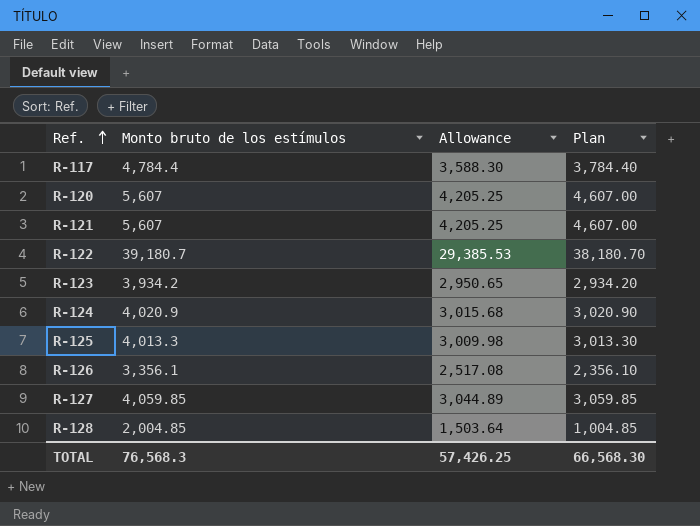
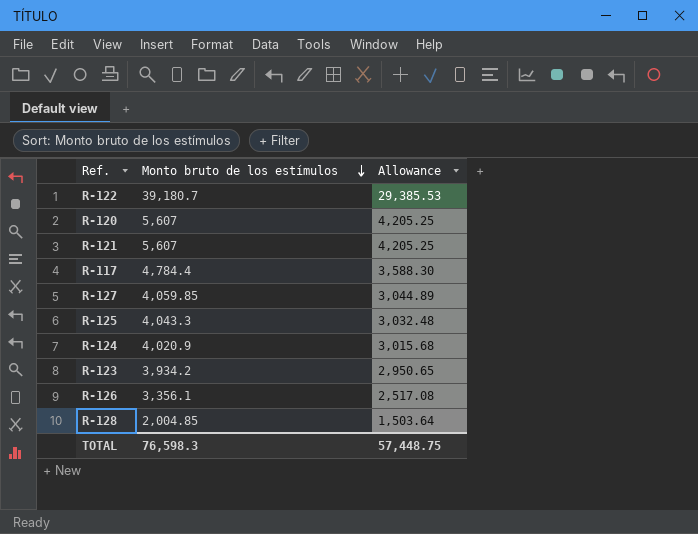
row order: Ref. ascending -> Monto bruto de los estímulos descending
column Plan | formula: [Monto bruto de los estímulos] - 1000 -> none
R-125 | Monto bruto de los estímulos: 4,013.3 -> 4,043.3
R-125 | Allowance: 3,009.98 -> 3,032.48
TOTAL | Monto bruto de los estímulos: 76,568.3 -> 76,598.3
TOTAL | Allowance: 57,426.25 -> 57,448.75

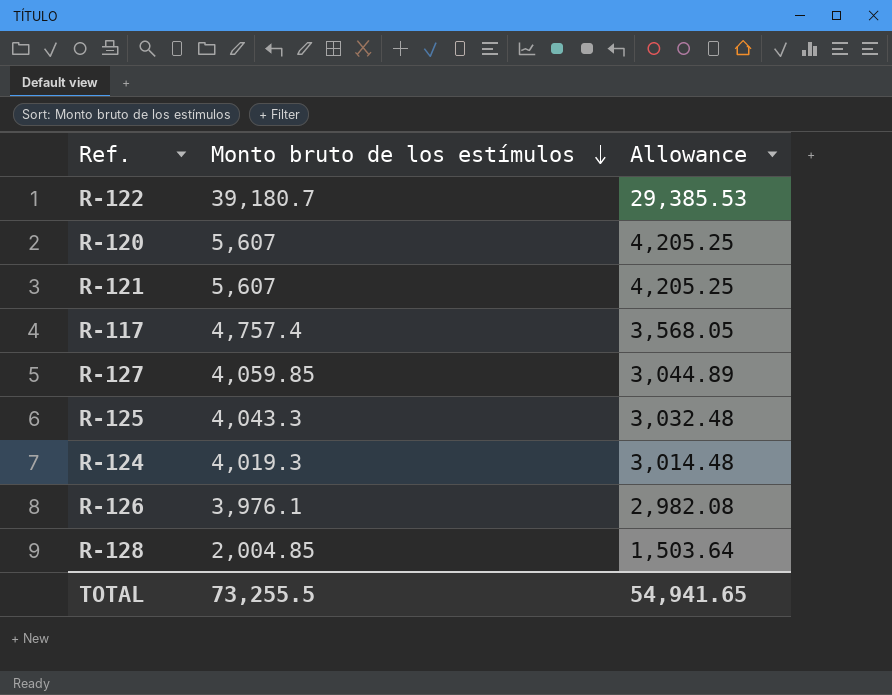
row R-123: 3,934.2 | 2,950.65 -> none
R-117 | Monto bruto de los estímulos: 4,784.4 -> 4,757.4
R-117 | Allowance: 3,588.30 -> 3,568.05
R-124 | Monto bruto de los estímulos: 4,020.9 -> 4,019.3
R-124 | Allowance: 3,015.68 -> 3,014.48
R-126 | Monto bruto de los estímulos: 3,356.1 -> 3,976.1
R-126 | Allowance: 2,517.08 -> 2,982.08
TOTAL | Monto bruto de los estímulos: 76,598.3 -> 73,255.5
TOTAL | Allowance: 57,448.75 -> 54,941.65

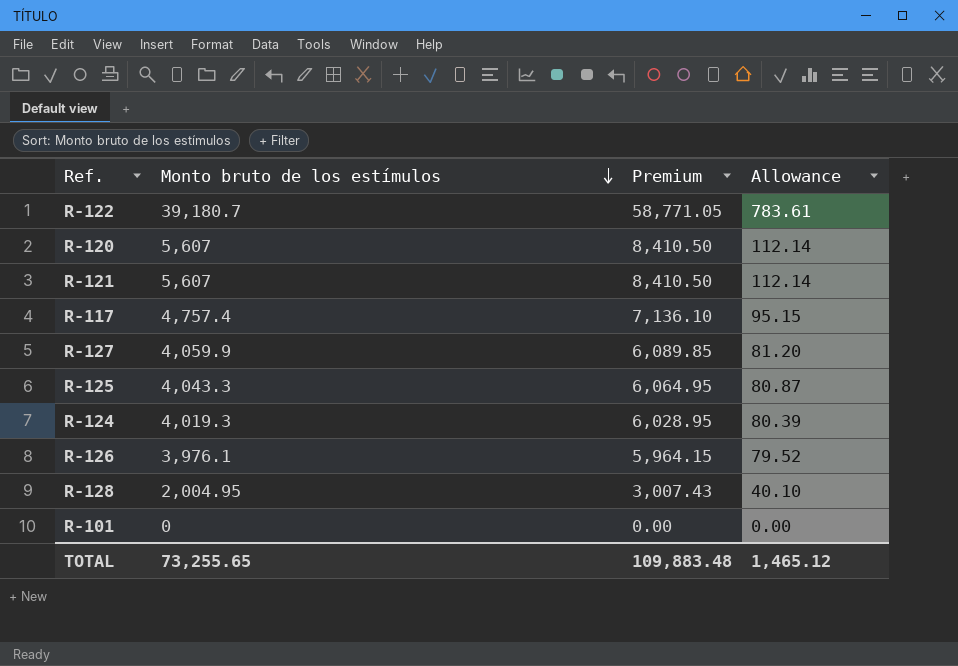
column Premium | formula: none -> [Monto bruto de los estímulos] * 1.5
column Allowance | formula: [Monto bruto de los estímulos] * 0.75 -> [Monto bruto de los estímulos] * 0.02
R-127 | Monto bruto de los estímulos: 4,059.85 -> 4,059.9
R-128 | Monto bruto de los estímulos: 2,004.85 -> 2,004.95
row R-101: none -> 0 | 0.00 | 0.00
TOTAL | Monto bruto de los estímulos: 73,255.5 -> 73,255.65
TOTAL | Allowance: 54,941.65 -> 1,465.12

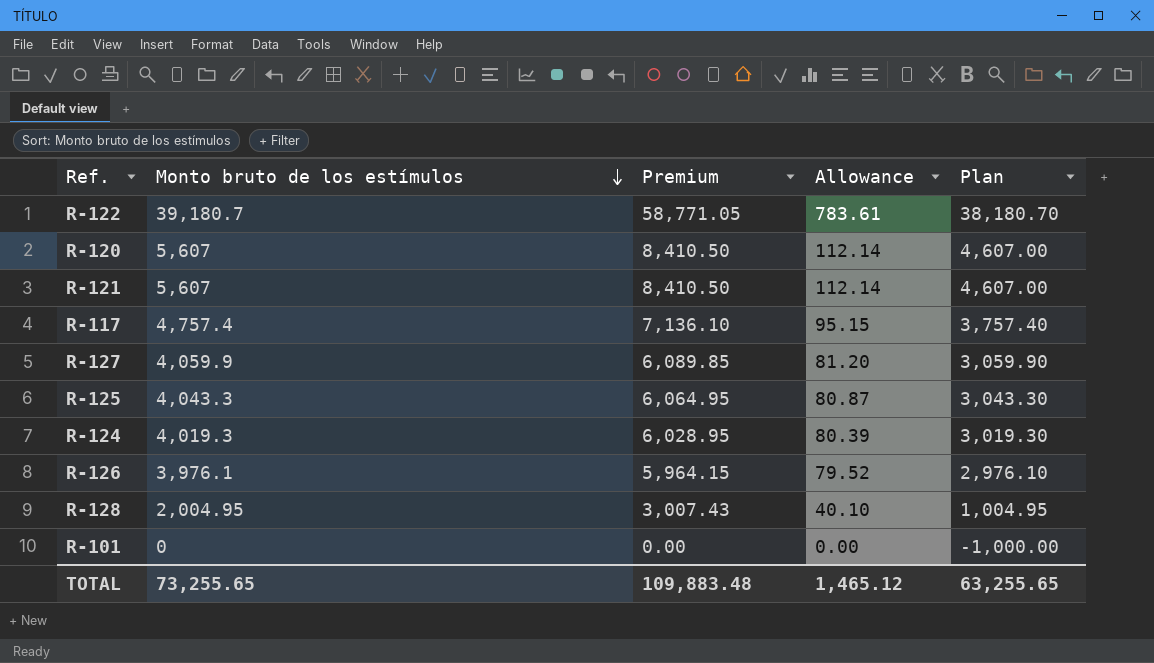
column Plan | formula: none -> [Monto bruto de los estímulos] - 1000

